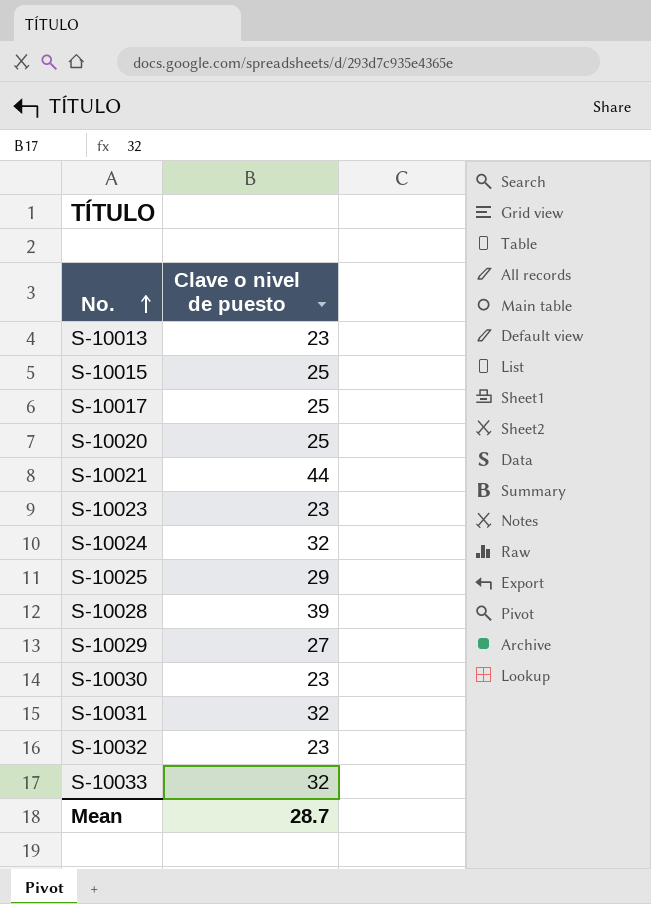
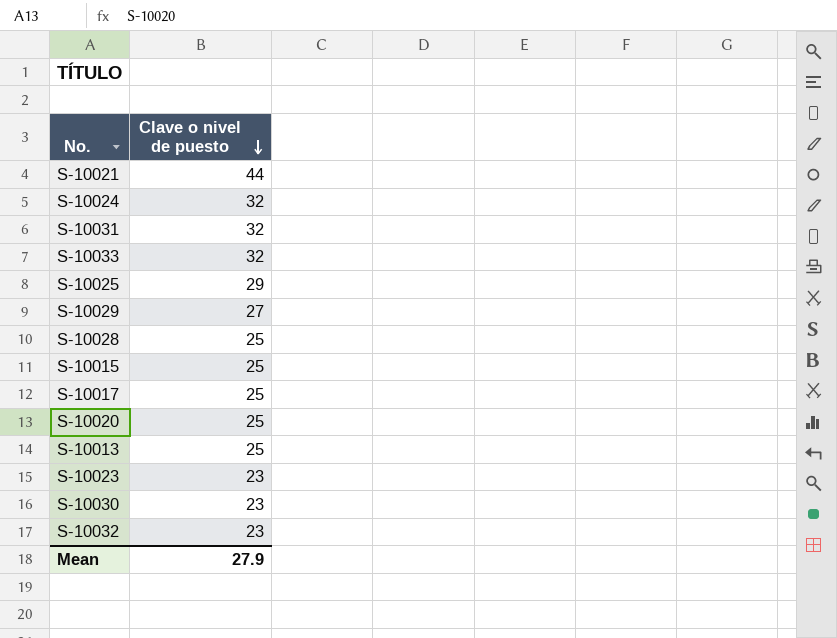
row order: No. ascending -> Clave o nivel de puesto descending
S-10028 | Clave o nivel de puesto: 39 -> 25
S-10013 | Clave o nivel de puesto: 23 -> 25
Mean | Clave o nivel de puesto: 28.7 -> 27.9

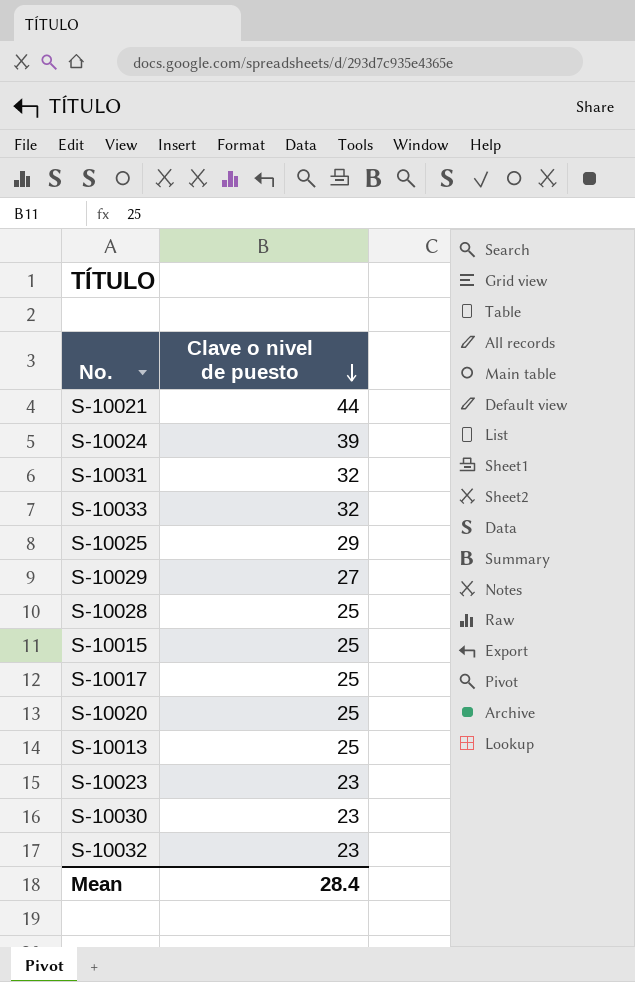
S-10024 | Clave o nivel de puesto: 32 -> 39
Mean | Clave o nivel de puesto: 27.9 -> 28.4

